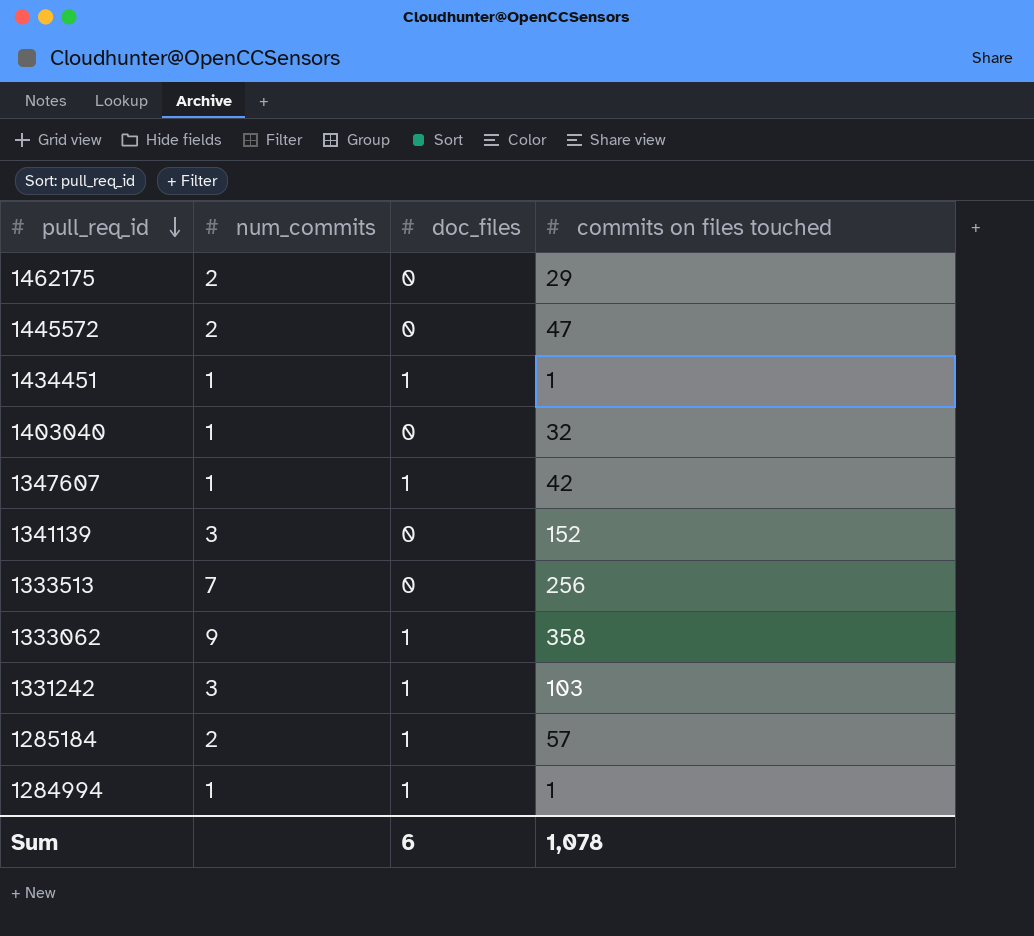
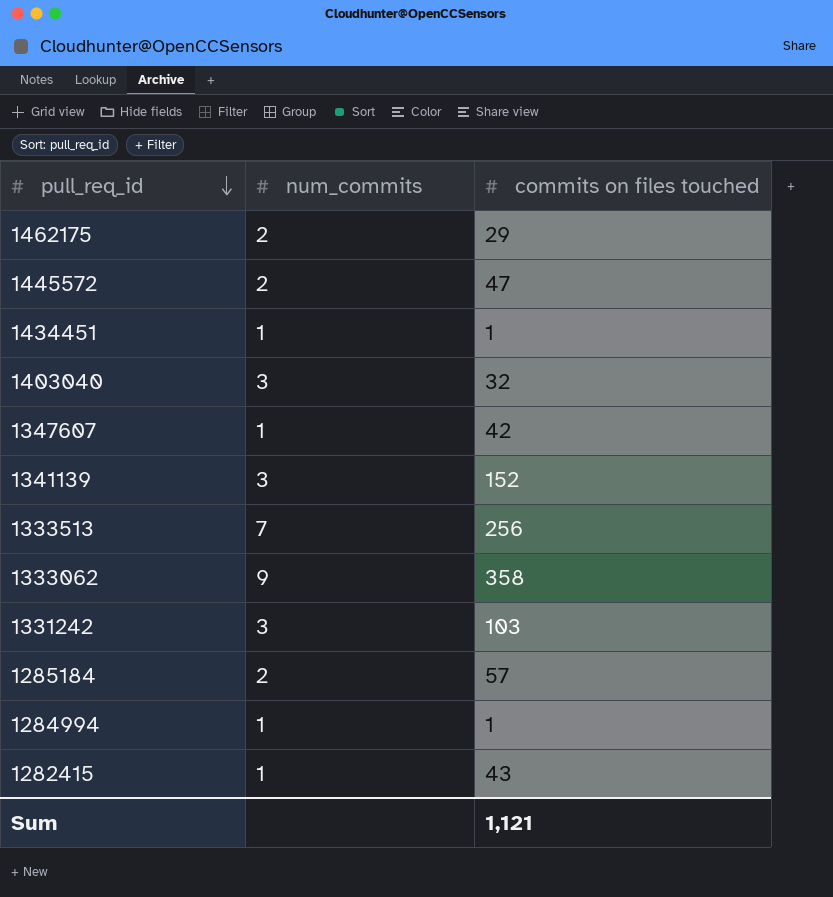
column doc_files | position: 3 -> none
1403040 | num_commits: 1 -> 3
row 1282415: none -> 1 | 43
Sum | commits on files touched: 1,078 -> 1,121

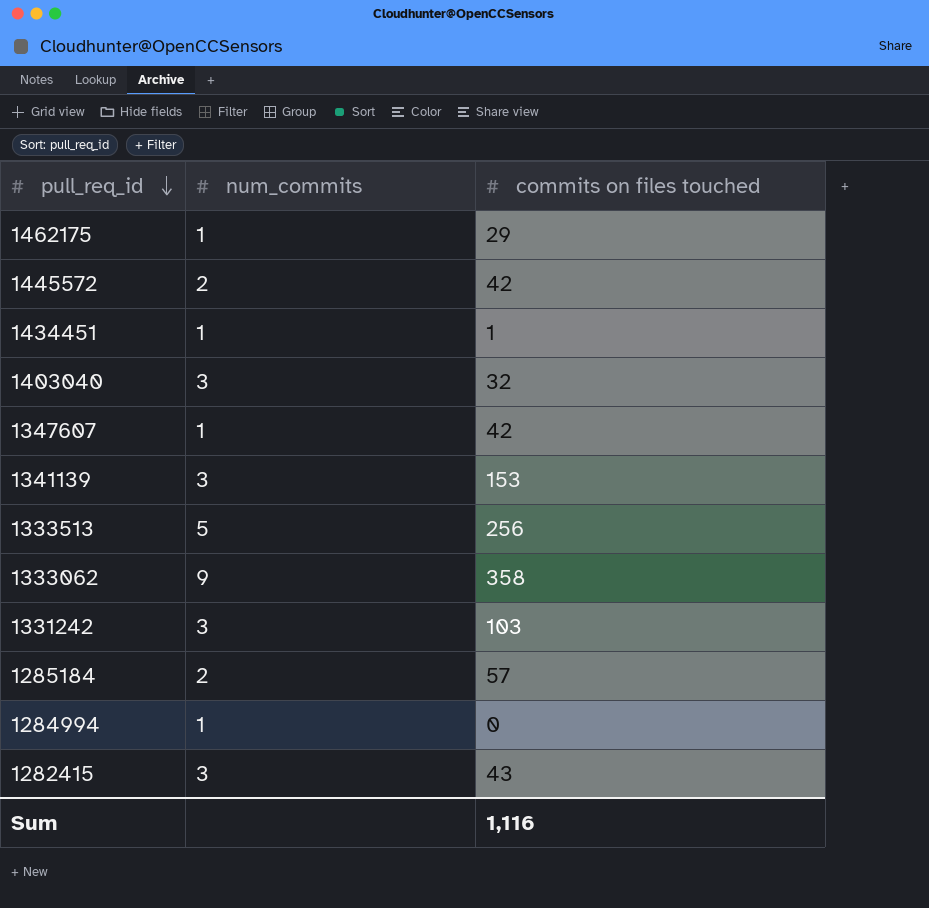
1462175 | num_commits: 2 -> 1
1445572 | commits on files touched: 47 -> 42
1341139 | commits on files touched: 152 -> 153
1333513 | num_commits: 7 -> 5
1284994 | commits on files touched: 1 -> 0
1282415 | num_commits: 1 -> 3
Sum | commits on files touched: 1,121 -> 1,116

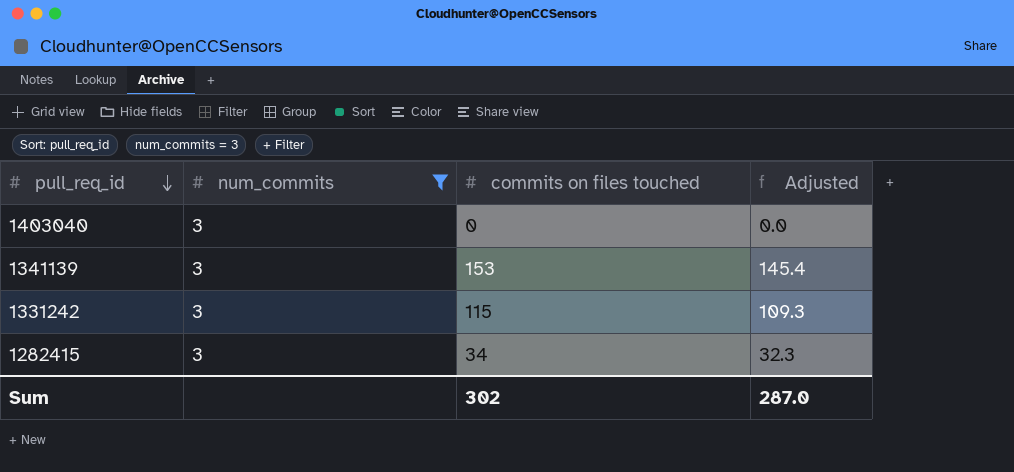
filter: none -> num_commits = 3
column Adjusted | formula: none -> [commits on files touched] * 0.95
1403040 | commits on files touched: 32 -> 0
1331242 | commits on files touched: 103 -> 115
1282415 | commits on files touched: 43 -> 34
Sum | commits on files touched: 1,116 -> 302

